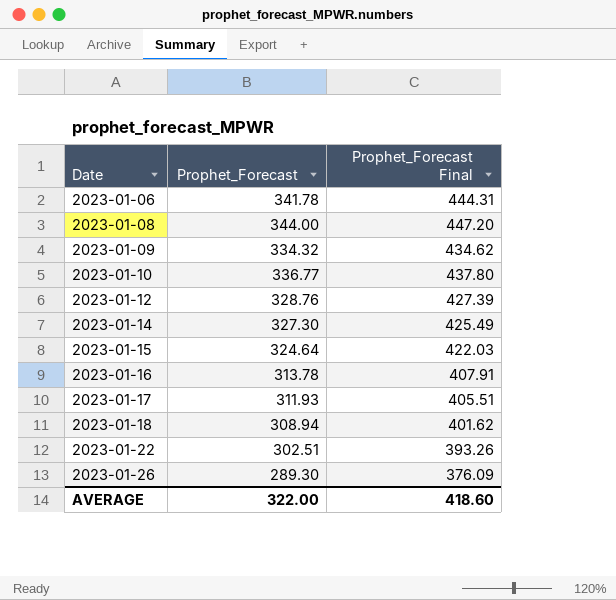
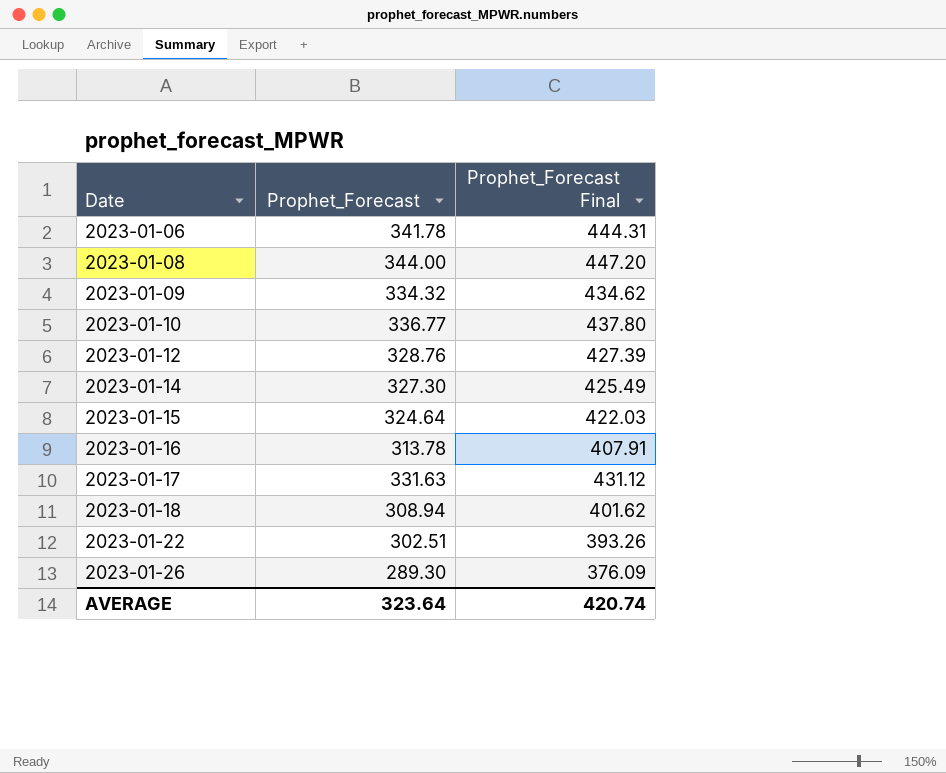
2023-01-17 | Prophet_Forecast: 311.93 -> 331.63
2023-01-17 | Prophet_Forecast Final: 405.51 -> 431.12
AVERAGE | Prophet_Forecast: 322.00 -> 323.64
AVERAGE | Prophet_Forecast Final: 418.60 -> 420.74

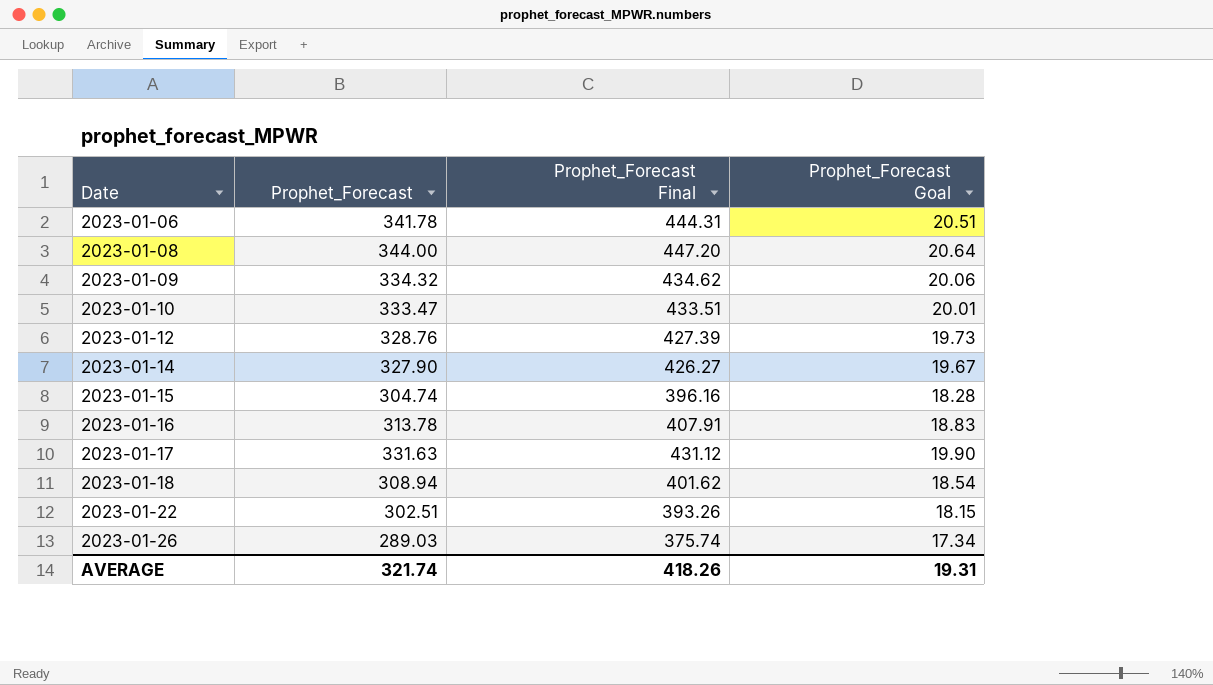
column Prophet_Forecast Goal | formula: none -> [Prophet_Forecast] * 0.06
2023-01-10 | Prophet_Forecast: 336.77 -> 333.47
2023-01-10 | Prophet_Forecast Final: 437.80 -> 433.51
2023-01-14 | Prophet_Forecast: 327.30 -> 327.90
2023-01-14 | Prophet_Forecast Final: 425.49 -> 426.27
2023-01-15 | Prophet_Forecast: 324.64 -> 304.74
2023-01-15 | Prophet_Forecast Final: 422.03 -> 396.16
2023-01-26 | Prophet_Forecast: 289.30 -> 289.03
2023-01-26 | Prophet_Forecast Final: 376.09 -> 375.74
AVERAGE | Prophet_Forecast: 323.64 -> 321.74
AVERAGE | Prophet_Forecast Final: 420.74 -> 418.26

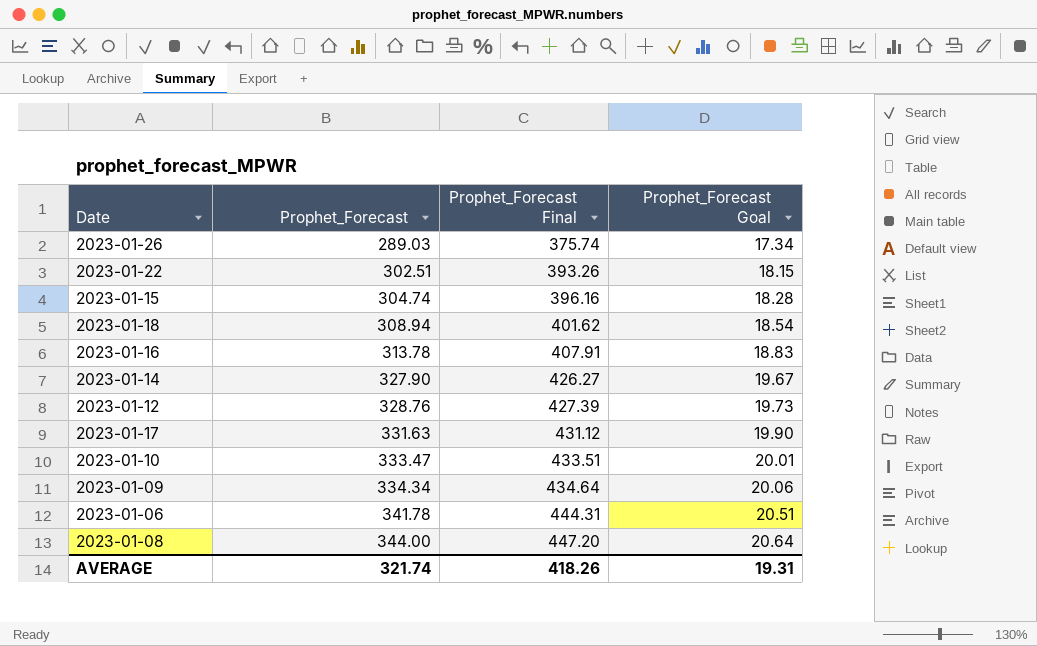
row order: Date ascending -> Prophet_Forecast ascending
2023-01-09 | Prophet_Forecast: 334.32 -> 334.34
2023-01-09 | Prophet_Forecast Final: 434.62 -> 434.64

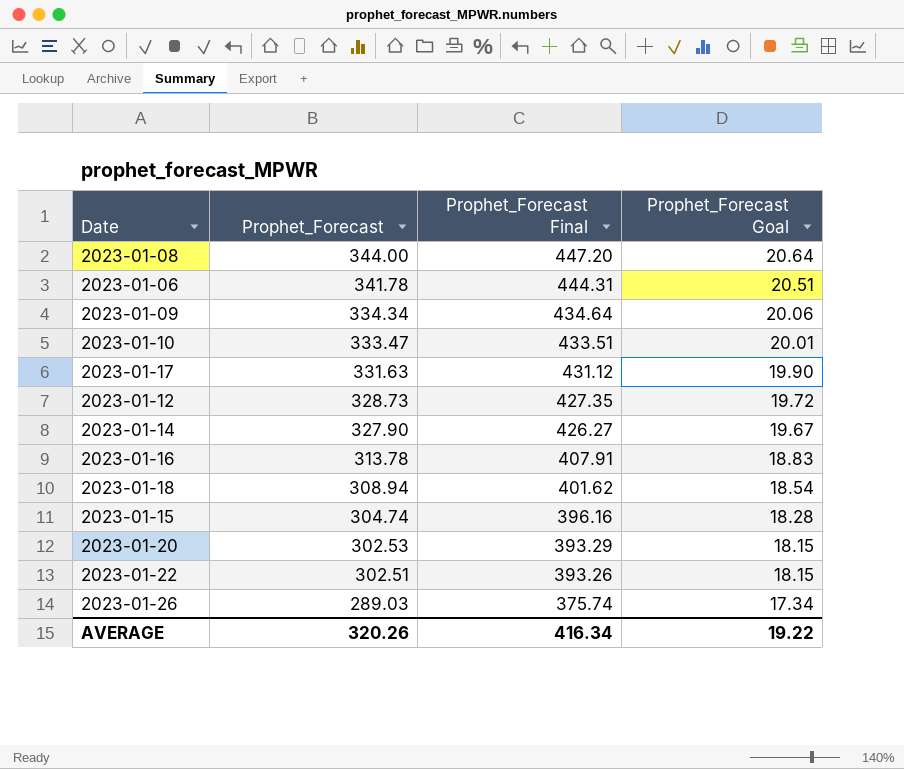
row order: Prophet_Forecast ascending -> Prophet_Forecast descending
2023-01-12 | Prophet_Forecast: 328.76 -> 328.73
2023-01-12 | Prophet_Forecast Final: 427.39 -> 427.35
2023-01-12 | Prophet_Forecast Goal: 19.73 -> 19.72
row 2023-01-20: none -> 302.53 | 393.29 | 18.15
AVERAGE | Prophet_Forecast: 321.74 -> 320.26
AVERAGE | Prophet_Forecast Final: 418.26 -> 416.34
AVERAGE | Prophet_Forecast Goal: 19.31 -> 19.22

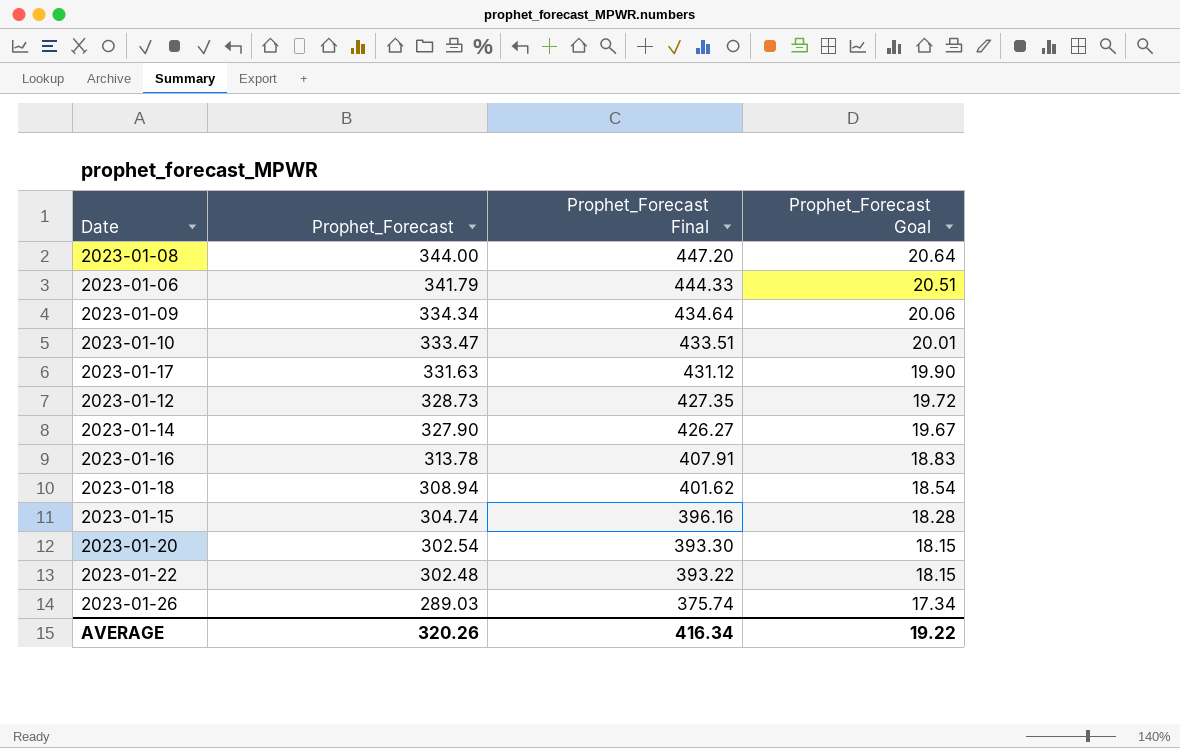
2023-01-06 | Prophet_Forecast: 341.78 -> 341.79
2023-01-06 | Prophet_Forecast Final: 444.31 -> 444.33
2023-01-20 | Prophet_Forecast: 302.53 -> 302.54
2023-01-20 | Prophet_Forecast Final: 393.29 -> 393.30
2023-01-22 | Prophet_Forecast: 302.51 -> 302.48
2023-01-22 | Prophet_Forecast Final: 393.26 -> 393.22

